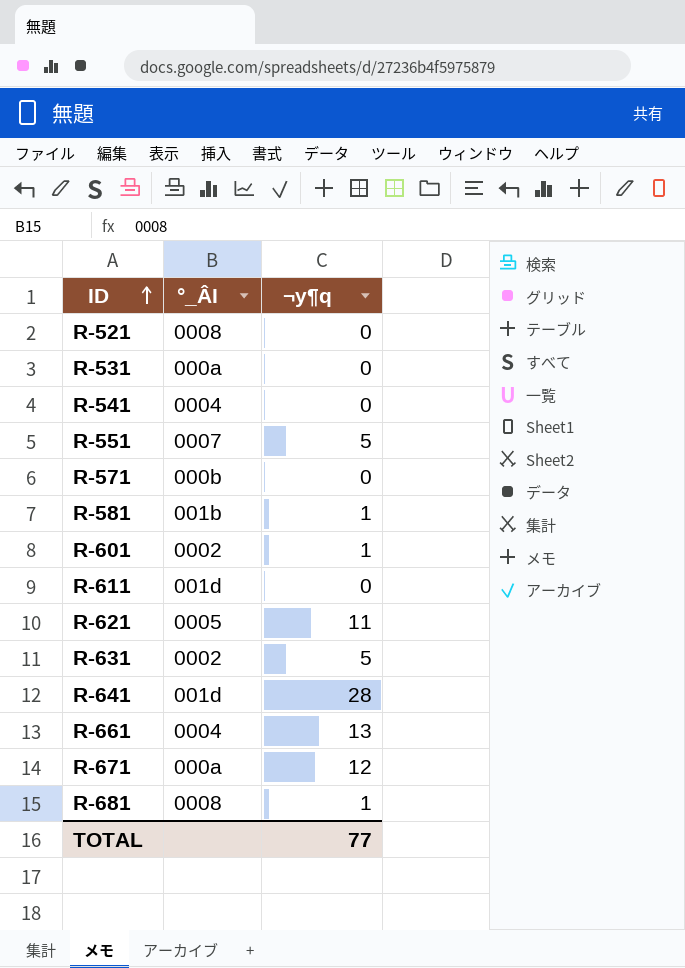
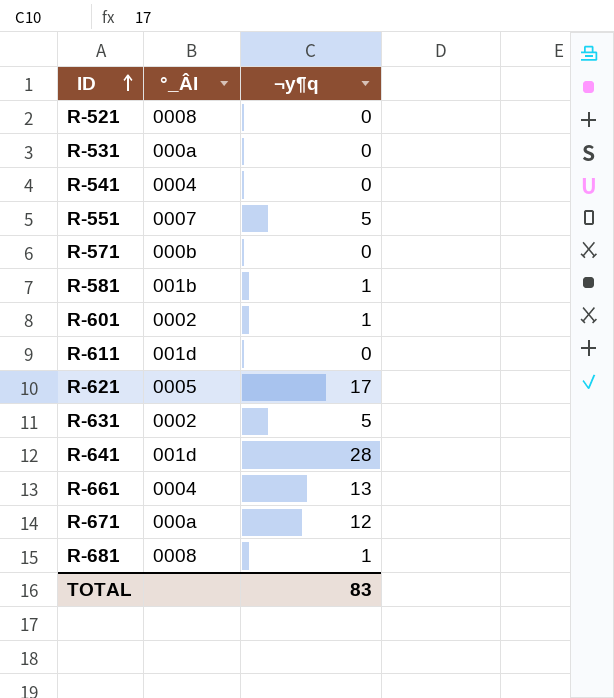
R-621 | ¬y¶q: 11 -> 17
TOTAL | ¬y¶q: 77 -> 83

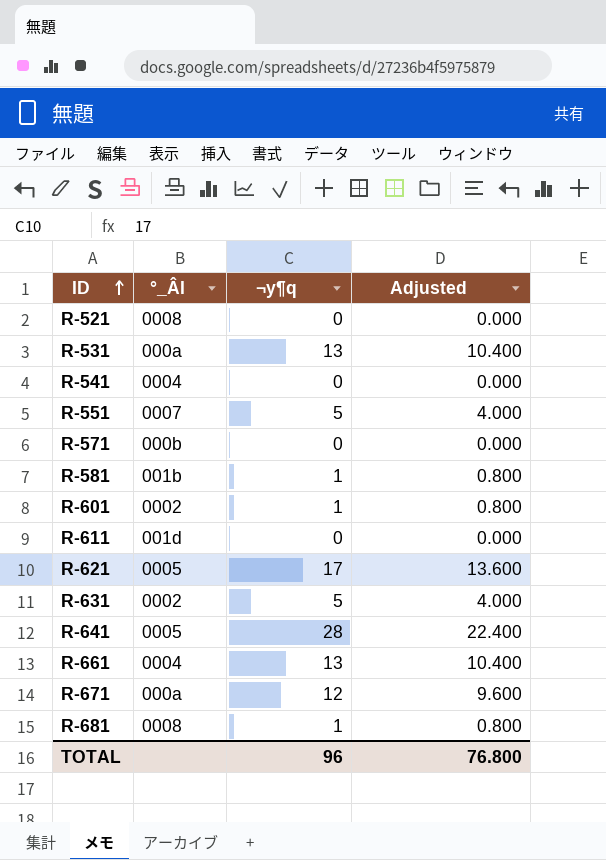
column Adjusted | formula: none -> [¬y¶q] * 0.8
R-531 | ¬y¶q: 0 -> 13
R-641 | °_ÂI: 001d -> 0005
TOTAL | ¬y¶q: 83 -> 96

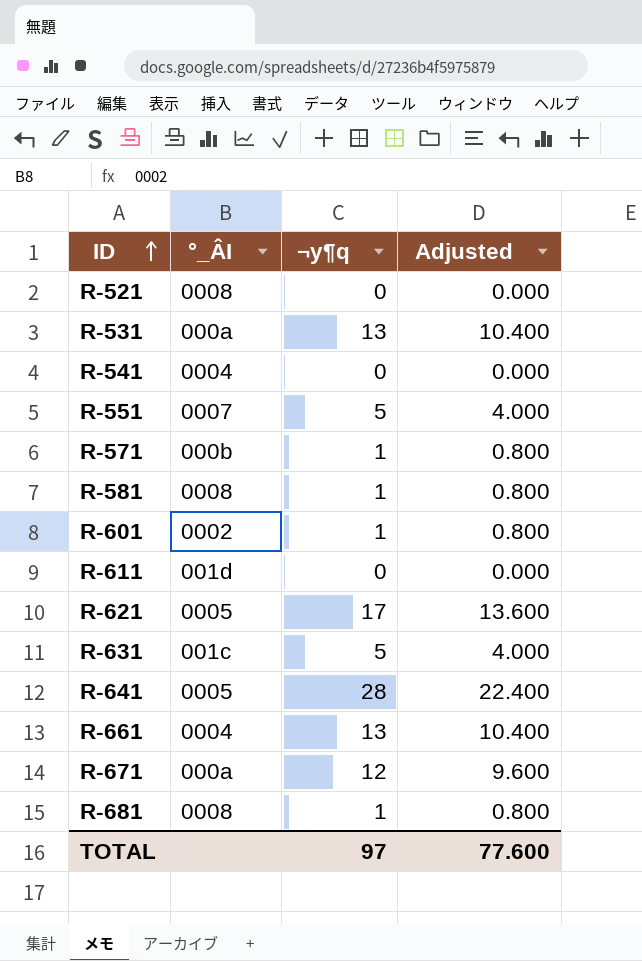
R-571 | ¬y¶q: 0 -> 1
R-571 | Adjusted: 0.000 -> 0.800
R-581 | °_ÂI: 001b -> 0008
R-631 | °_ÂI: 0002 -> 001c
TOTAL | ¬y¶q: 96 -> 97
TOTAL | Adjusted: 76.800 -> 77.600

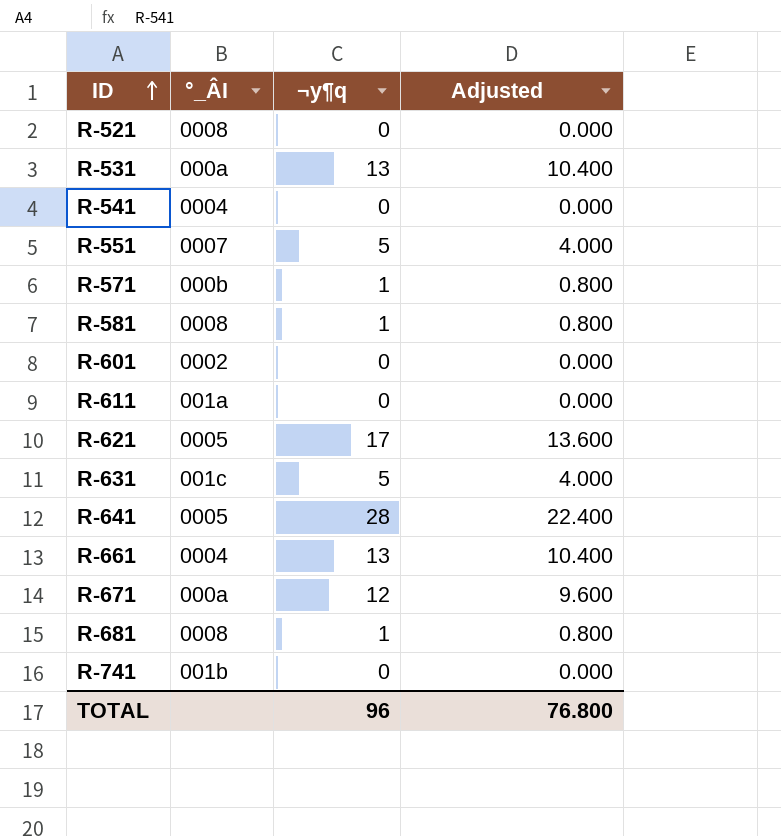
R-601 | ¬y¶q: 1 -> 0
R-601 | Adjusted: 0.800 -> 0.000
R-611 | °_ÂI: 001d -> 001a
row R-741: none -> 001b | 0 | 0.000
TOTAL | ¬y¶q: 97 -> 96
TOTAL | Adjusted: 77.600 -> 76.800

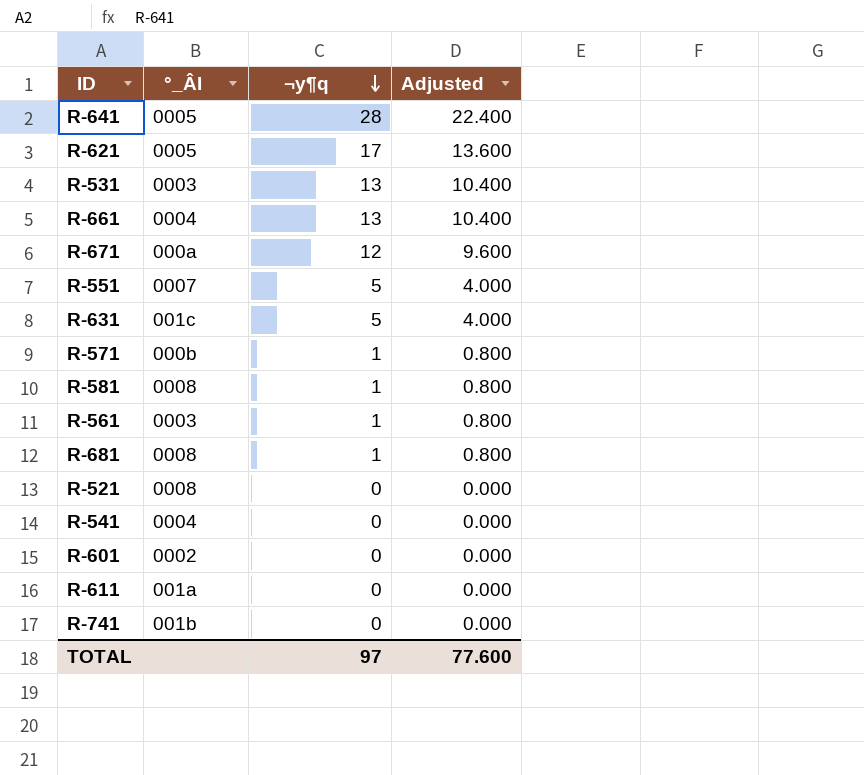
row order: ID ascending -> ¬y¶q descending
R-531 | °_ÂI: 000a -> 0003
row R-561: none -> 0003 | 1 | 0.800
TOTAL | ¬y¶q: 96 -> 97
TOTAL | Adjusted: 76.800 -> 77.600

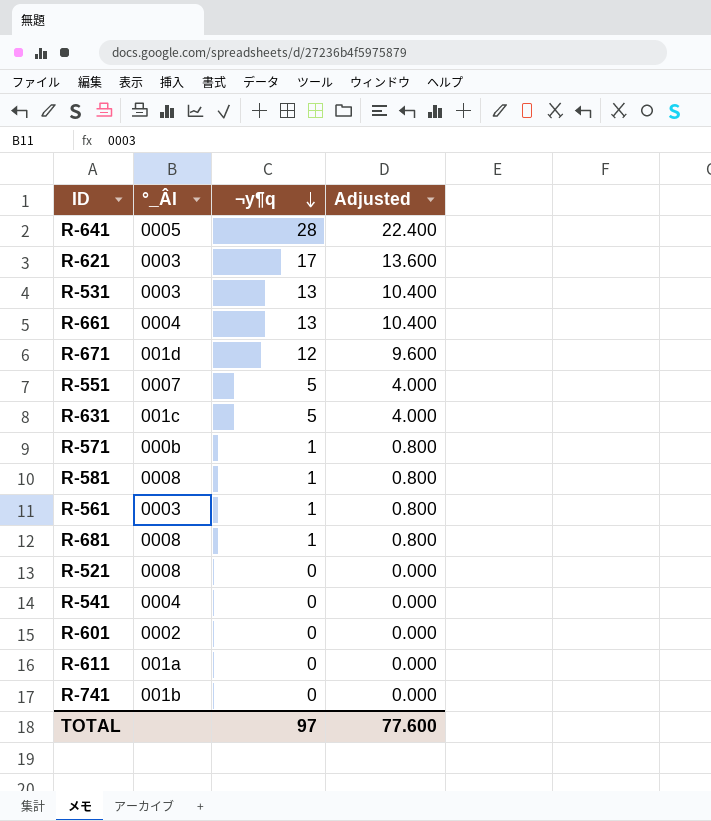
R-621 | °_ÂI: 0005 -> 0003
R-671 | °_ÂI: 000a -> 001d

